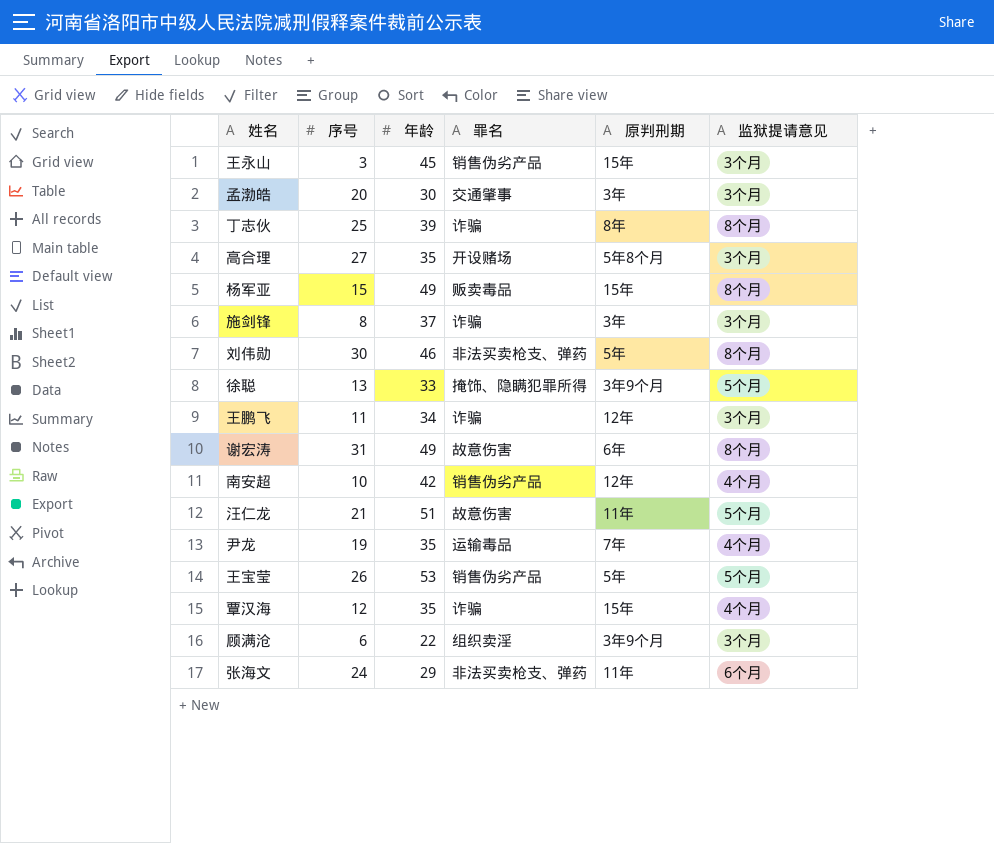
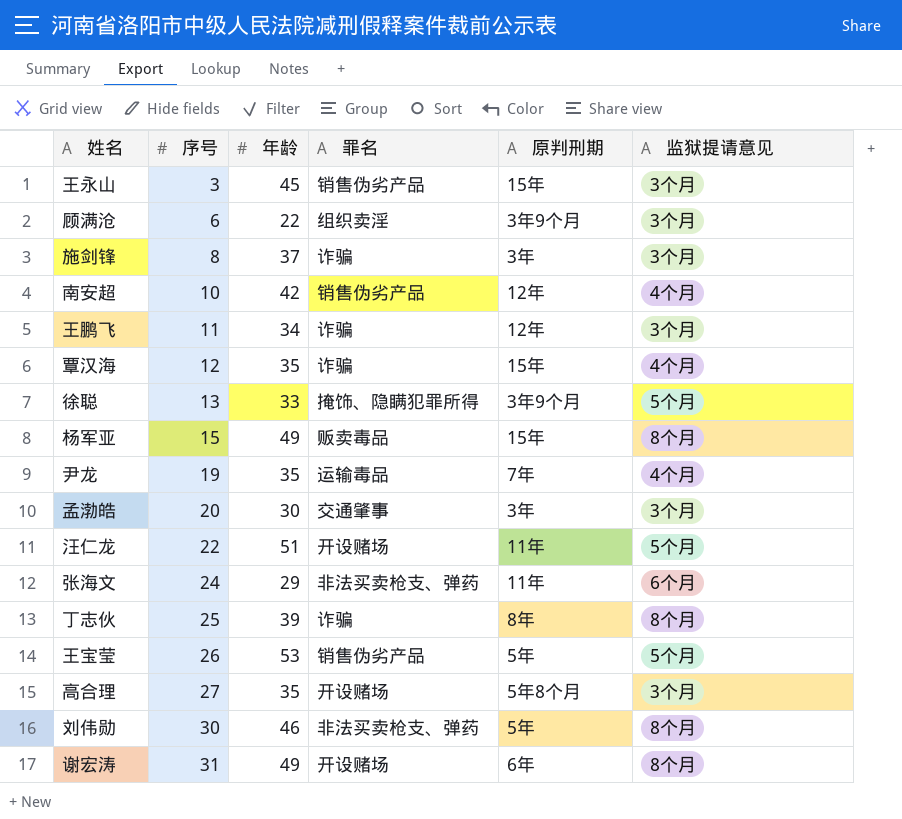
row order: none -> 序号 ascending
汪仁龙 | 序号: 21 -> 22
汪仁龙 | 罪名: 故意伤害 -> 开设赌场
谢宏涛 | 罪名: 故意伤害 -> 开设赌场

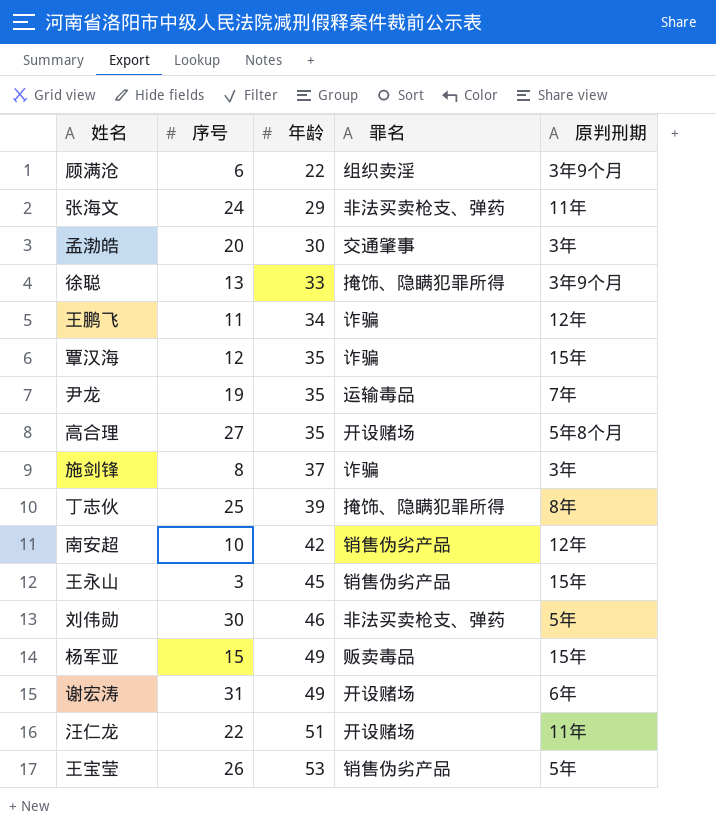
row order: 序号 ascending -> 年龄 ascending
column 监狱提请意见 | position: 6 -> none
丁志伙 | 罪名: 诈骗 -> 掩饰、隐瞒犯罪所得

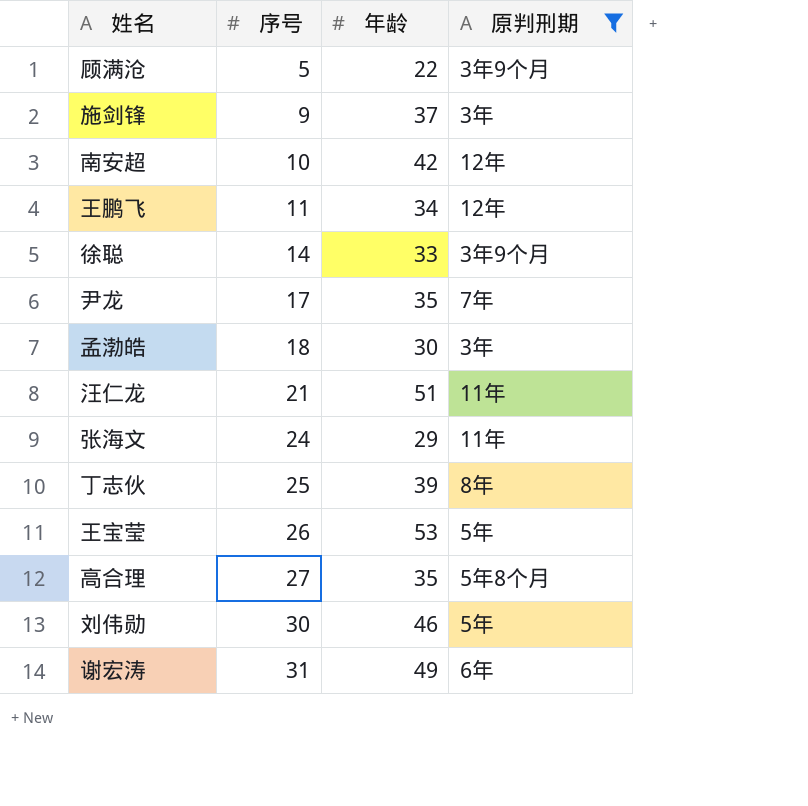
filter: none -> 原判刑期 != 15年
row order: 年龄 ascending -> 序号 ascending
column 罪名 | position: 4 -> none
顾满沧 | 序号: 6 -> 5
施剑锋 | 序号: 8 -> 9
徐聪 | 序号: 13 -> 14
尹龙 | 序号: 19 -> 17
孟渤皓 | 序号: 20 -> 18
汪仁龙 | 序号: 22 -> 21

